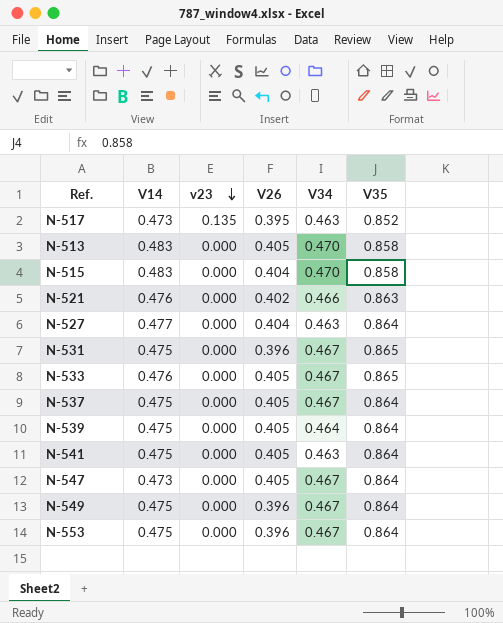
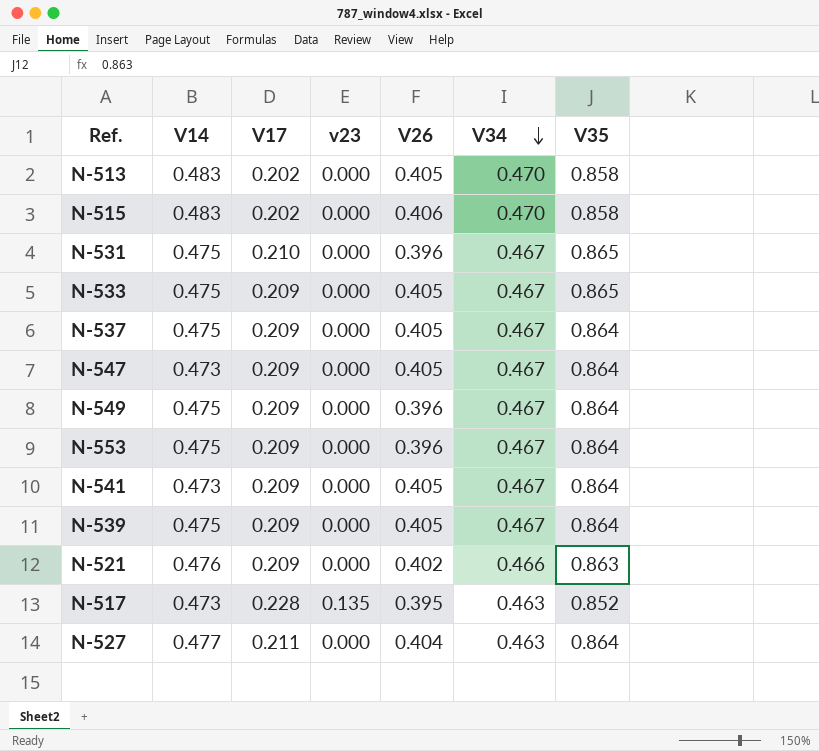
row order: v23 descending -> V34 descending
column V17 | position: none -> 3
N-515 | V26: 0.404 -> 0.406
N-533 | V14: 0.476 -> 0.475
N-541 | V14: 0.475 -> 0.473
N-541 | V34: 0.463 -> 0.467
N-539 | V34: 0.464 -> 0.467

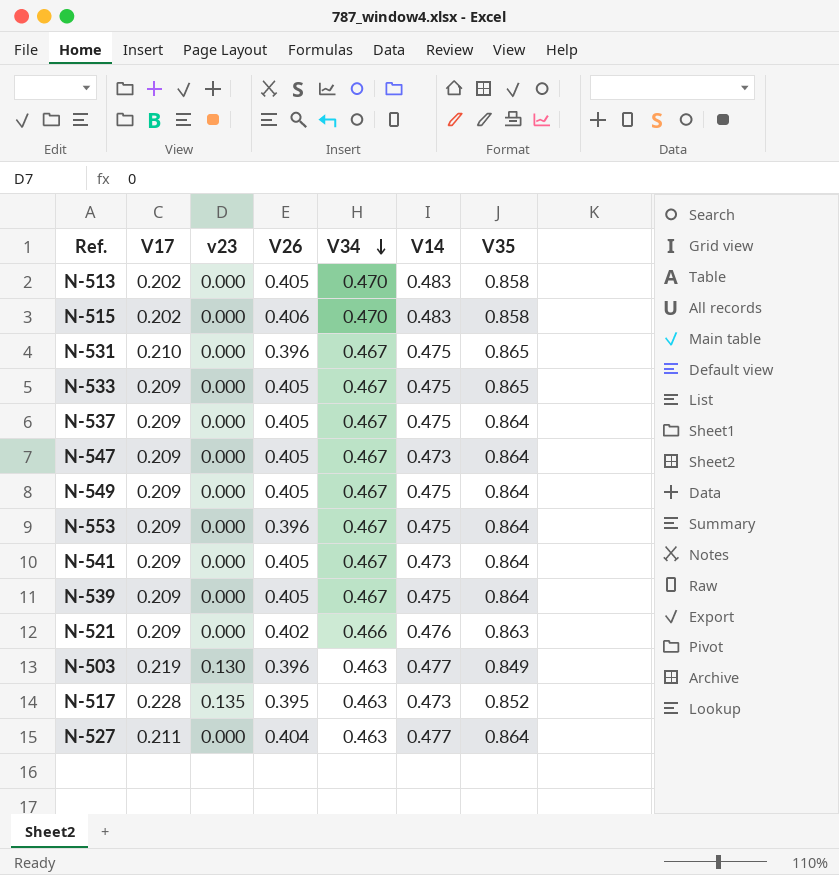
column V14 | position: 2 -> 6
N-549 | V26: 0.396 -> 0.405
row N-503: none -> 0.219 | 0.130 | 0.396 | 0.463 | 0.477 | 0.849

